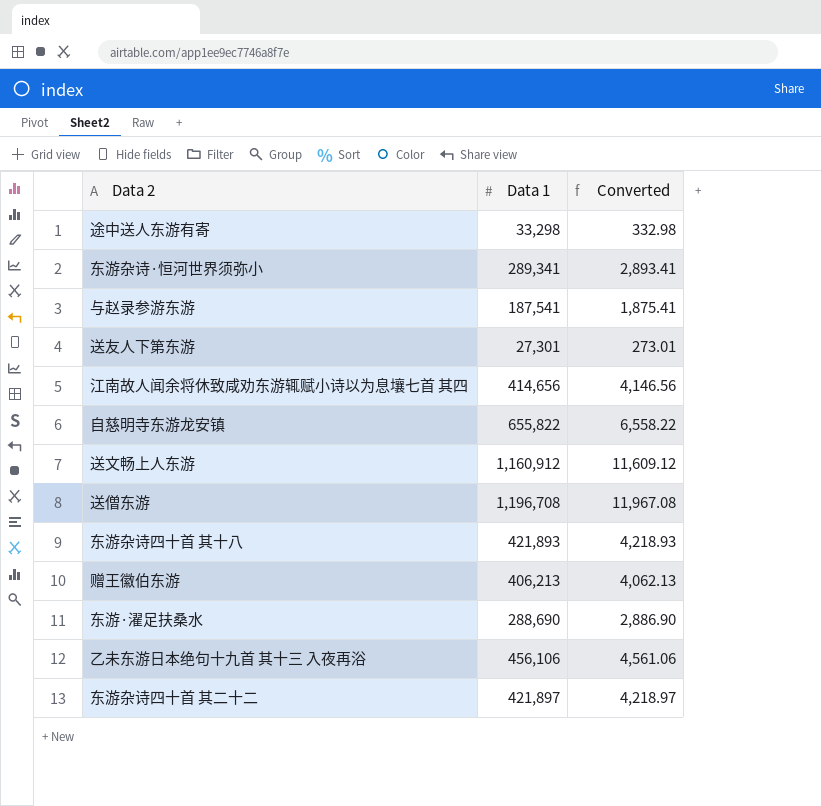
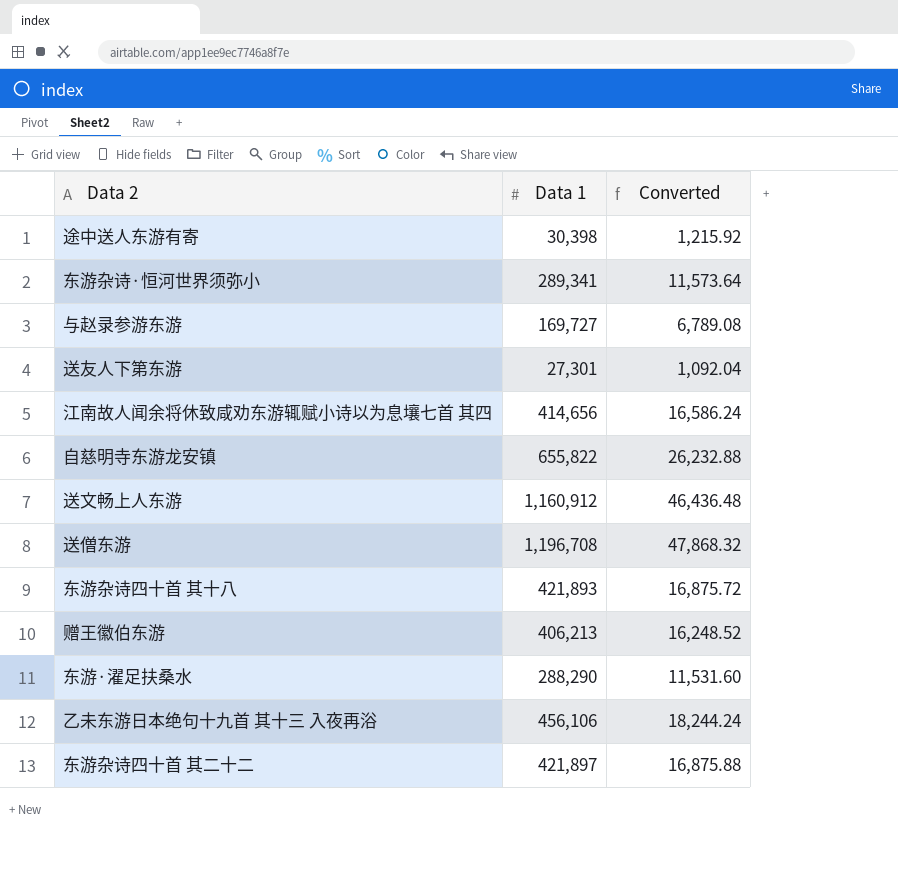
column Converted | formula: [Data 1] * 0.01 -> [Data 1] * 0.04
途中送人东游有寄 | Data 1: 33,298 -> 30,398
与赵录参游东游 | Data 1: 187,541 -> 169,727
东游·濯足扶桑水 | Data 1: 288,690 -> 288,290

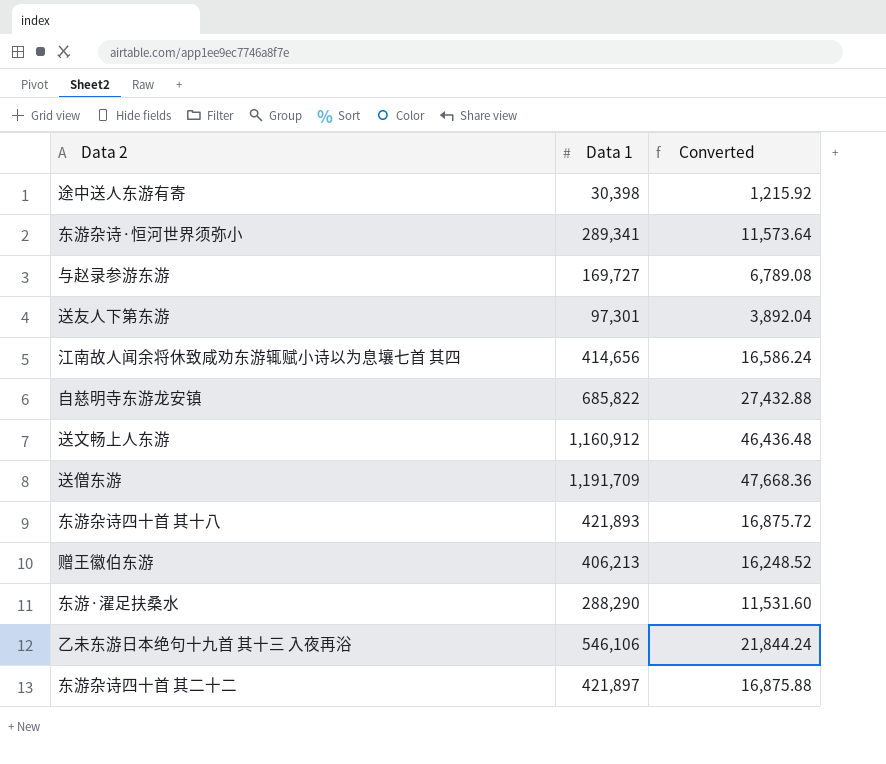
送友人下第东游 | Data 1: 27,301 -> 97,301
送友人下第东游 | Converted: 1,092.04 -> 3,892.04
自慈明寺东游龙安镇 | Data 1: 655,822 -> 685,822
自慈明寺东游龙安镇 | Converted: 26,232.88 -> 27,432.88
送僧东游 | Data 1: 1,196,708 -> 1,191,709
送僧东游 | Converted: 47,868.32 -> 47,668.36
乙未东游日本绝句十九首 其十三 入夜再浴 | Data 1: 456,106 -> 546,106
乙未东游日本绝句十九首 其十三 入夜再浴 | Converted: 18,244.24 -> 21,844.24

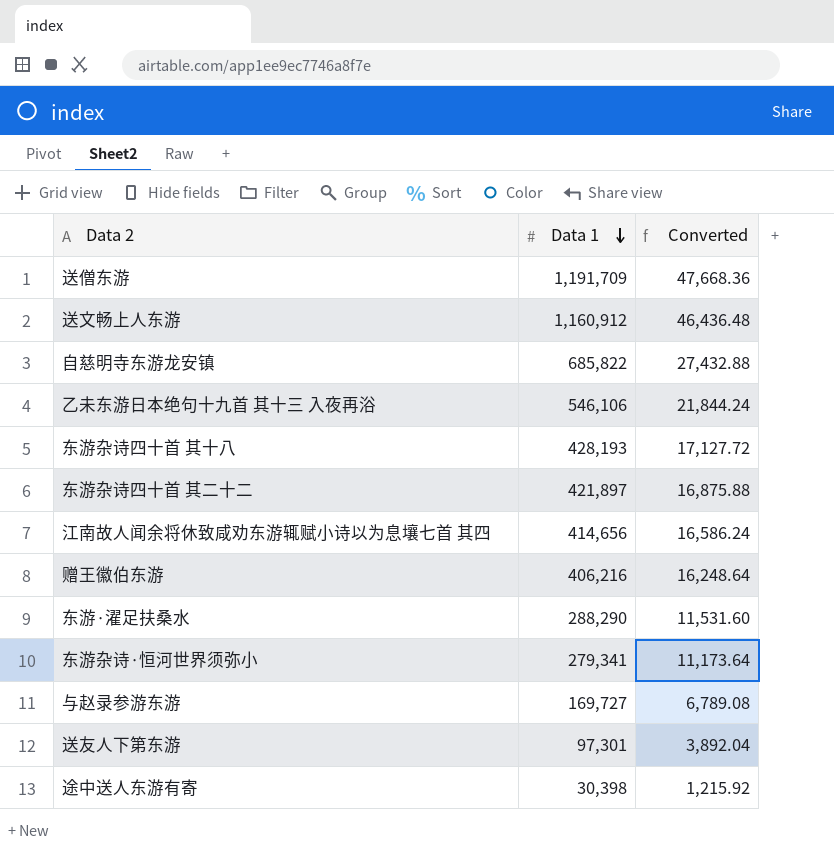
row order: none -> Data 1 descending
东游杂诗四十首 其十八 | Data 1: 421,893 -> 428,193
东游杂诗四十首 其十八 | Converted: 16,875.72 -> 17,127.72
赠王徽伯东游 | Data 1: 406,213 -> 406,216
赠王徽伯东游 | Converted: 16,248.52 -> 16,248.64
东游杂诗·恒河世界须弥小 | Data 1: 289,341 -> 279,341
东游杂诗·恒河世界须弥小 | Converted: 11,573.64 -> 11,173.64

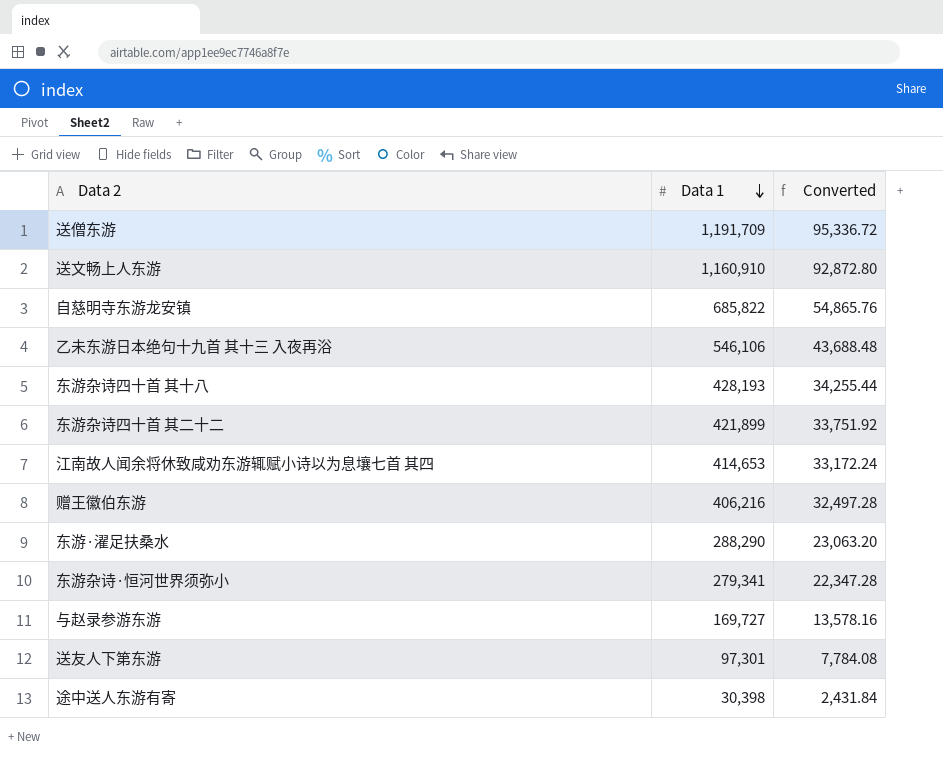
column Converted | formula: [Data 1] * 0.04 -> [Data 1] * 0.08
送文畅上人东游 | Data 1: 1,160,912 -> 1,160,910
东游杂诗四十首 其二十二 | Data 1: 421,897 -> 421,899
江南故人闻余将休致咸劝东游辄赋小诗以为息壤七首 其四 | Data 1: 414,656 -> 414,653

